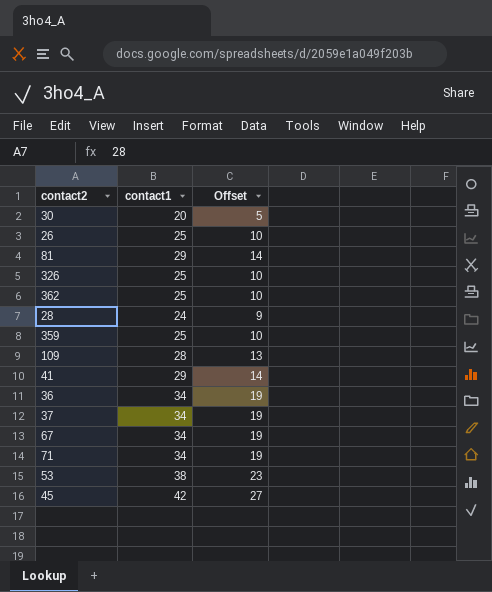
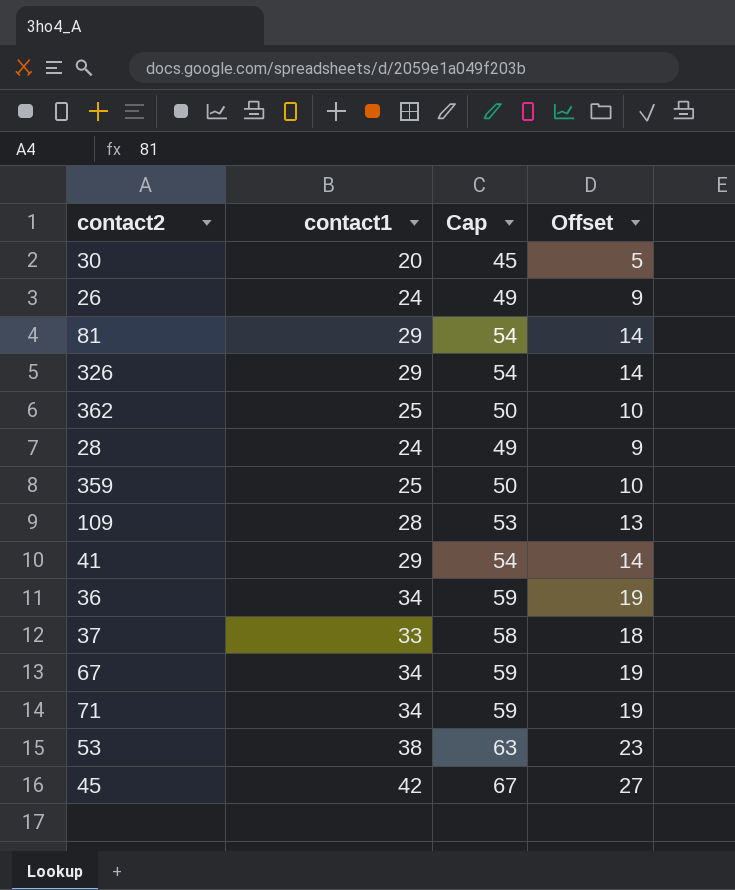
column Cap | formula: none -> [contact1] + 25
26 | contact1: 25 -> 24
26 | Offset: 10 -> 9
326 | contact1: 25 -> 29
326 | Offset: 10 -> 14
37 | contact1: 34 -> 33
37 | Offset: 19 -> 18

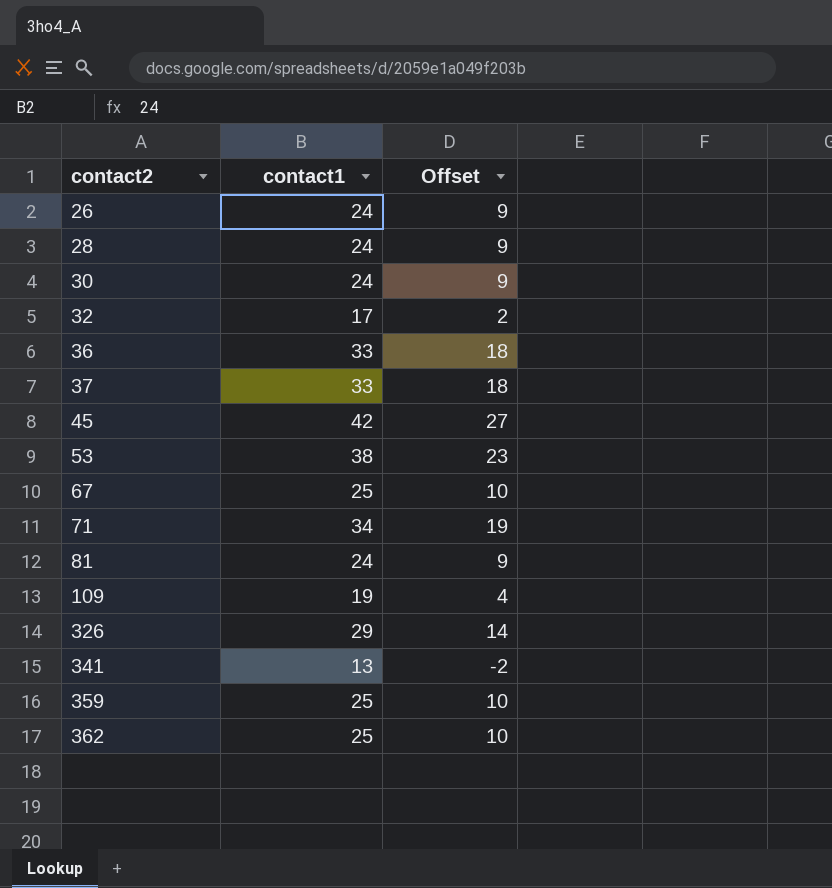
row order: none -> contact2 ascending
column Cap | formula: [contact1] + 25 -> none
row 41: 29 | 54 | 14 -> none
30 | contact1: 20 -> 24
30 | Offset: 5 -> 9
row 32: none -> 17 | 2
36 | contact1: 34 -> 33
36 | Offset: 19 -> 18
67 | contact1: 34 -> 25
67 | Offset: 19 -> 10
81 | contact1: 29 -> 24
81 | Offset: 14 -> 9
109 | contact1: 28 -> 19
109 | Offset: 13 -> 4
row 341: none -> 13 | -2

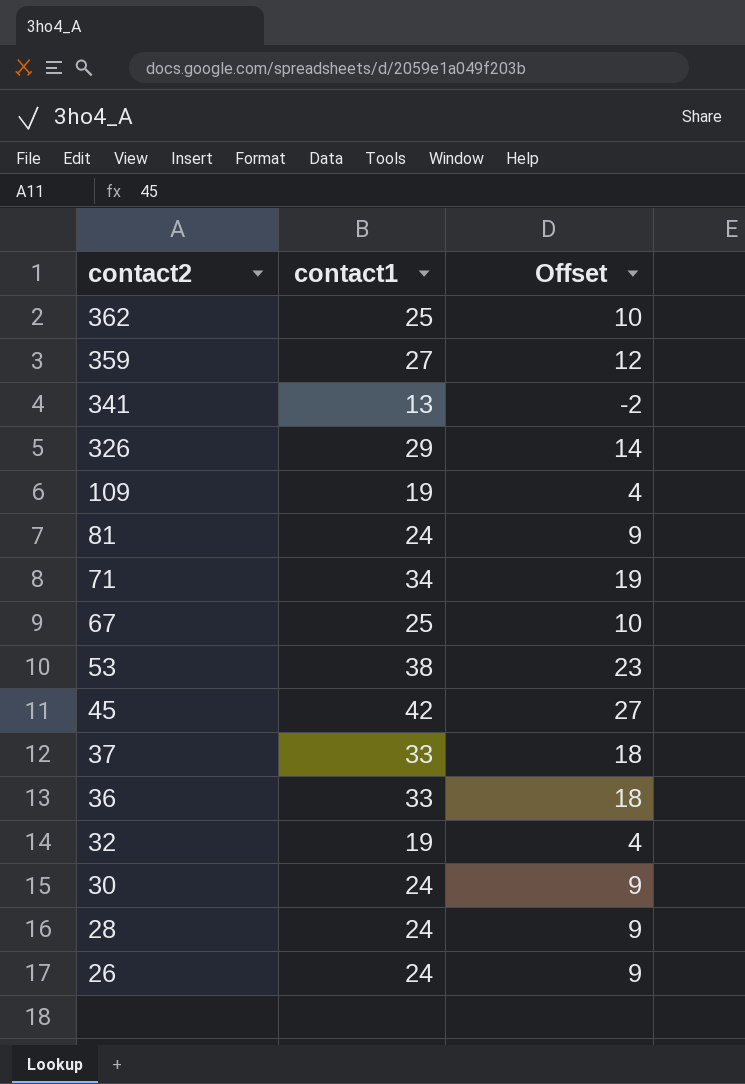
row order: contact2 ascending -> contact2 descending
359 | contact1: 25 -> 27
359 | Offset: 10 -> 12
32 | contact1: 17 -> 19
32 | Offset: 2 -> 4

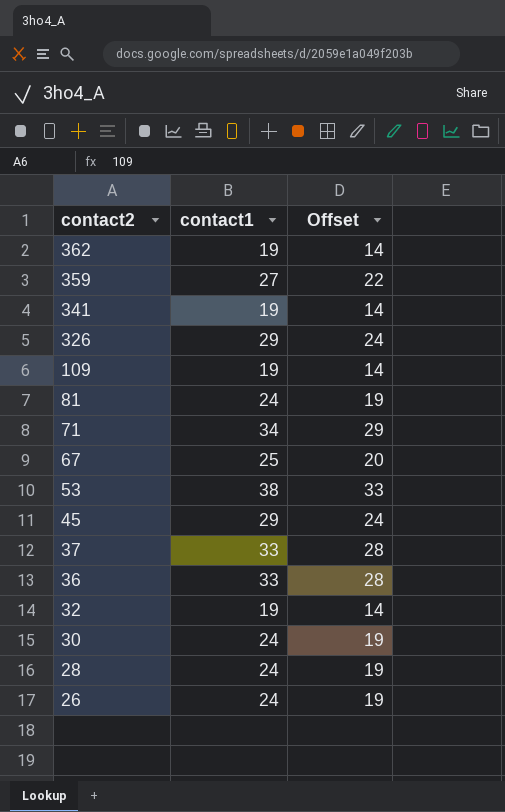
column Offset | formula: [contact1] - 15 -> [contact1] - 5
362 | contact1: 25 -> 19
341 | contact1: 13 -> 19
45 | contact1: 42 -> 29

